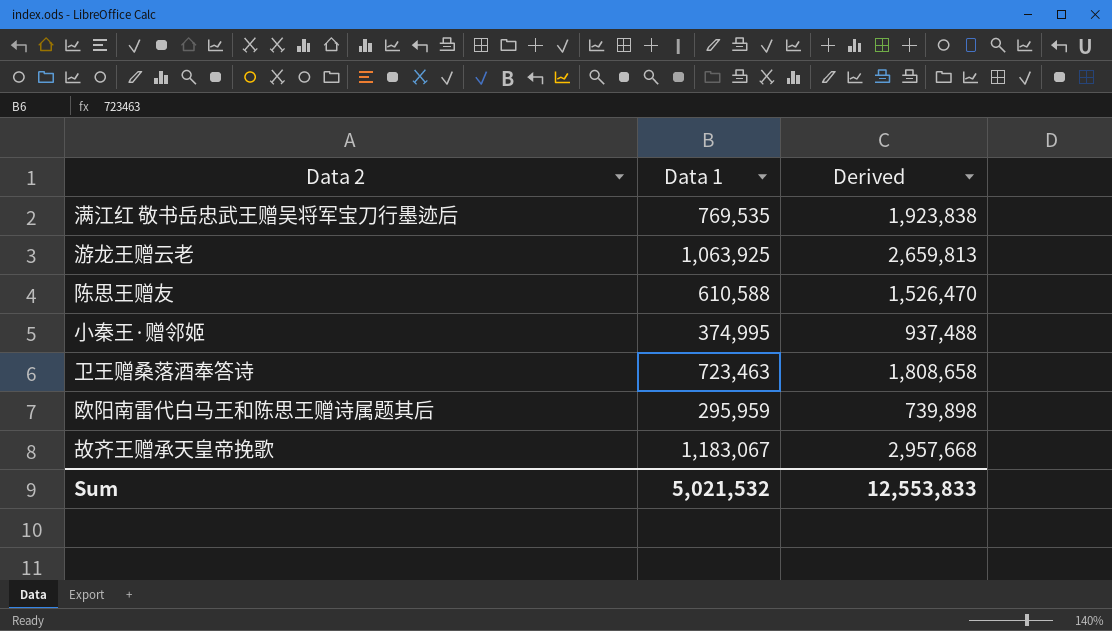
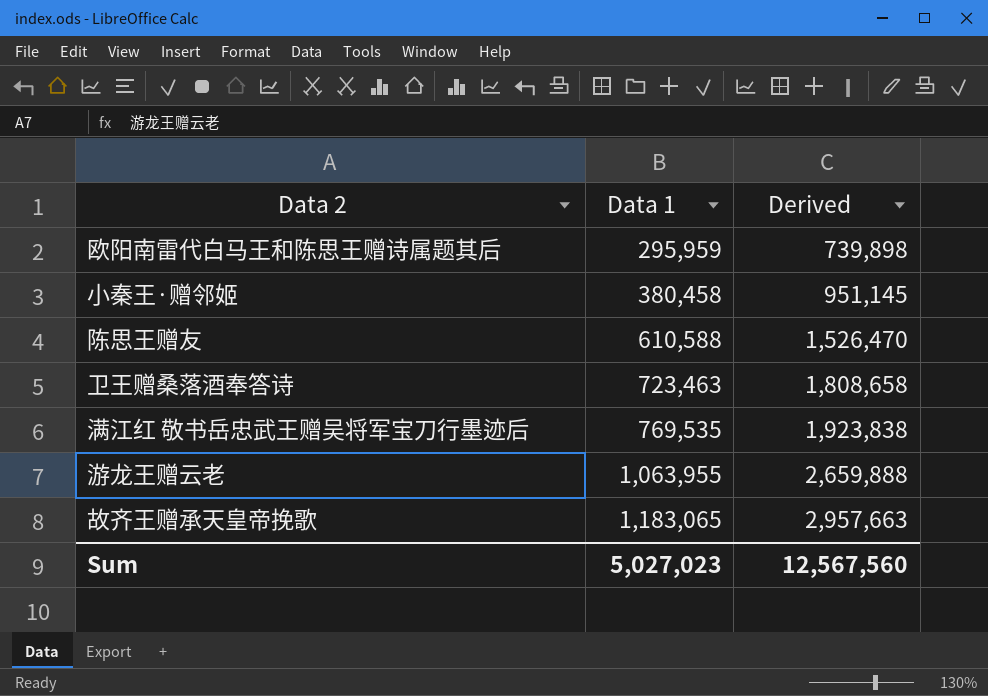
row order: none -> Data 1 ascending
小秦王·赠邻姬 | Data 1: 374,995 -> 380,458
小秦王·赠邻姬 | Derived: 937,488 -> 951,145
游龙王赠云老 | Data 1: 1,063,925 -> 1,063,955
游龙王赠云老 | Derived: 2,659,813 -> 2,659,888
故齐王赠承天皇帝挽歌 | Data 1: 1,183,067 -> 1,183,065
故齐王赠承天皇帝挽歌 | Derived: 2,957,668 -> 2,957,663
Sum | Data 1: 5,021,532 -> 5,027,023
Sum | Derived: 12,553,833 -> 12,567,560

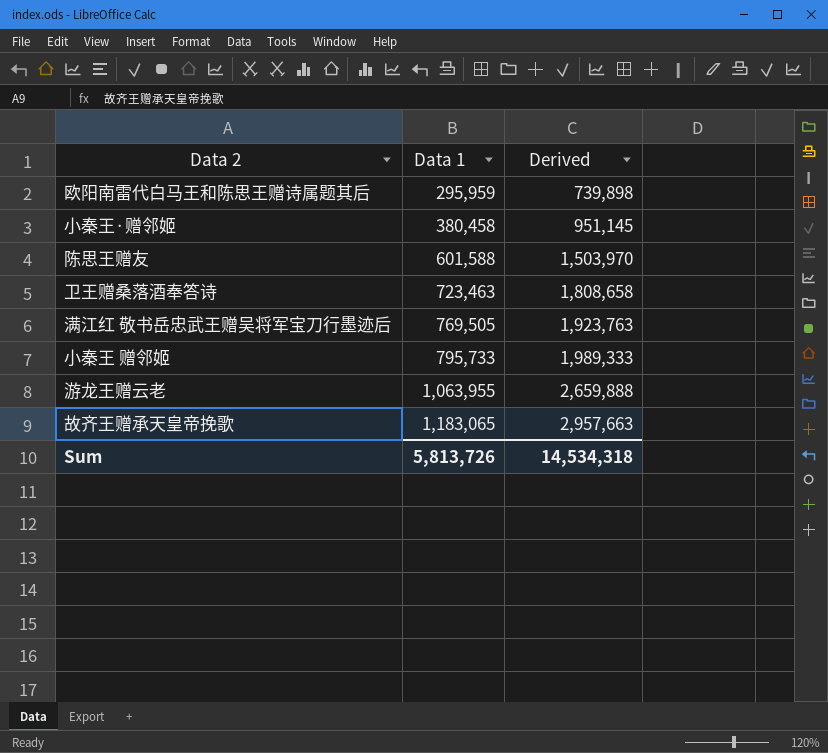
陈思王赠友 | Data 1: 610,588 -> 601,588
陈思王赠友 | Derived: 1,526,470 -> 1,503,970
满江红 敬书岳忠武王赠吴将军宝刀行墨迹后 | Data 1: 769,535 -> 769,505
满江红 敬书岳忠武王赠吴将军宝刀行墨迹后 | Derived: 1,923,838 -> 1,923,763
row 小秦王 赠邻姬: none -> 795,733 | 1,989,333
Sum | Data 1: 5,027,023 -> 5,813,726
Sum | Derived: 12,567,560 -> 14,534,318

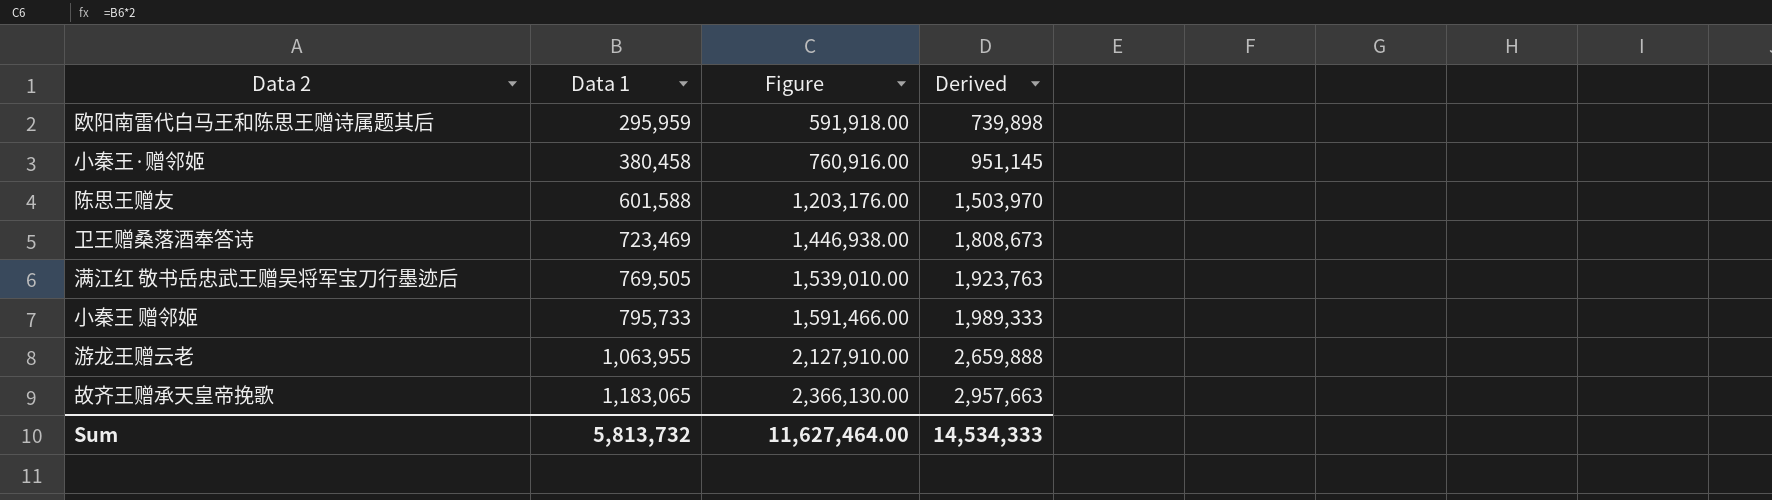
column Figure | formula: none -> [Data 1] * 2
卫王赠桑落酒奉答诗 | Data 1: 723,463 -> 723,469
卫王赠桑落酒奉答诗 | Derived: 1,808,658 -> 1,808,673
Sum | Data 1: 5,813,726 -> 5,813,732
Sum | Derived: 14,534,318 -> 14,534,333

